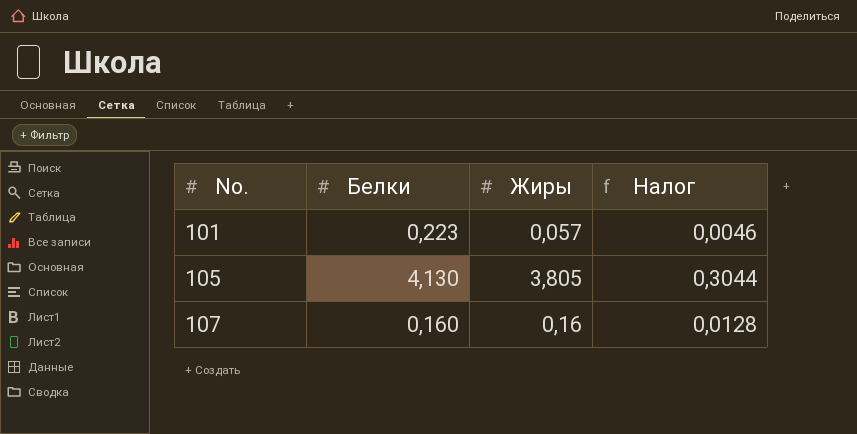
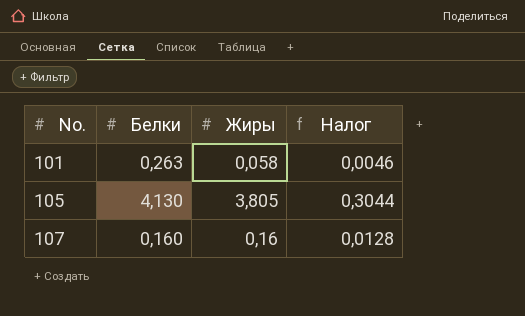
101 | Белки: 0,223 -> 0,263
101 | Жиры: 0,057 -> 0,058

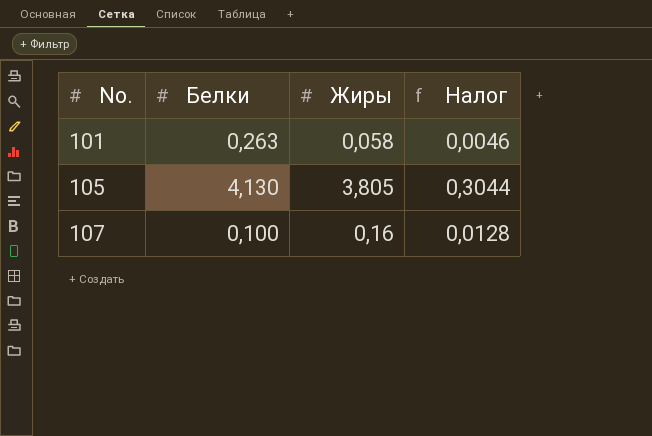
107 | Белки: 0,160 -> 0,100

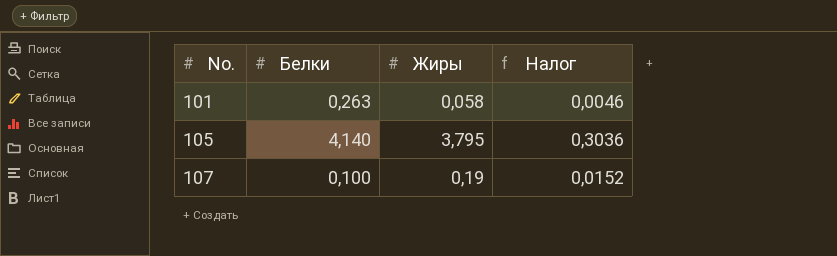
105 | Белки: 4,130 -> 4,140
105 | Жиры: 3,805 -> 3,795
105 | Налог: 0,3044 -> 0,3036
107 | Жиры: 0,16 -> 0,19
107 | Налог: 0,0128 -> 0,0152

